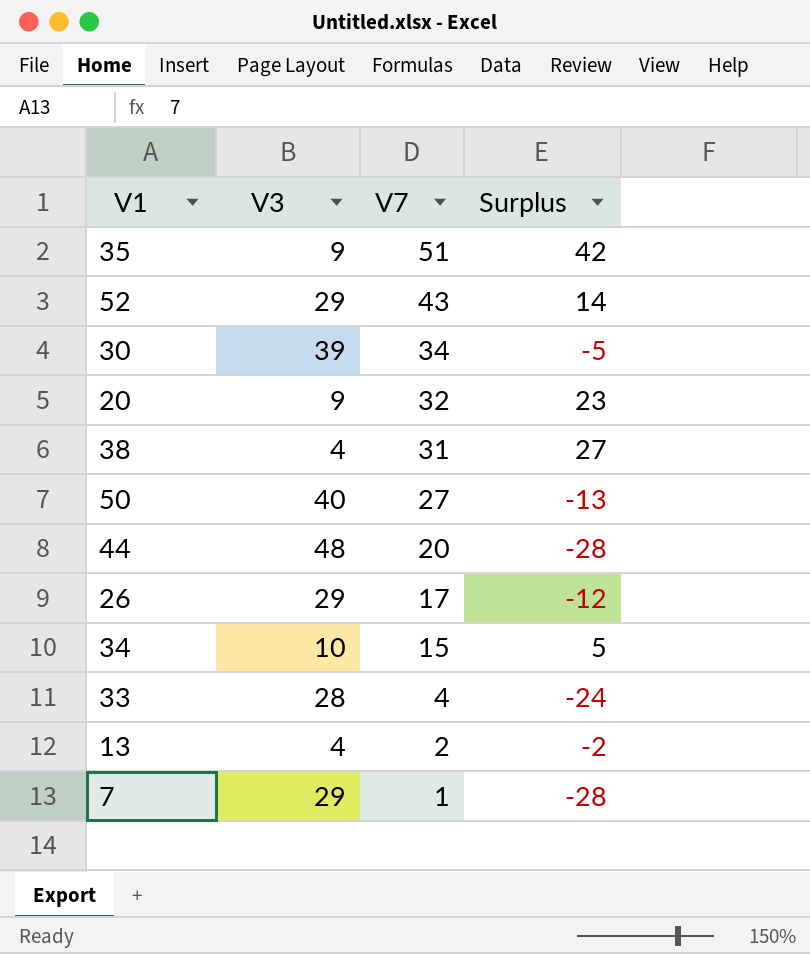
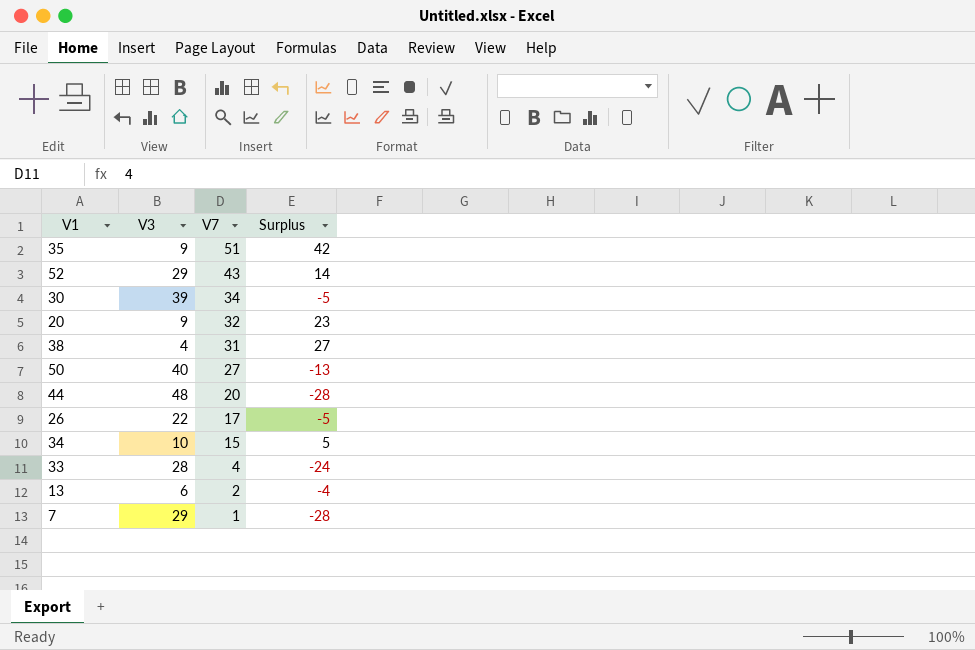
26 | V3: 29 -> 22
26 | Surplus: -12 -> -5
13 | V3: 4 -> 6
13 | Surplus: -2 -> -4

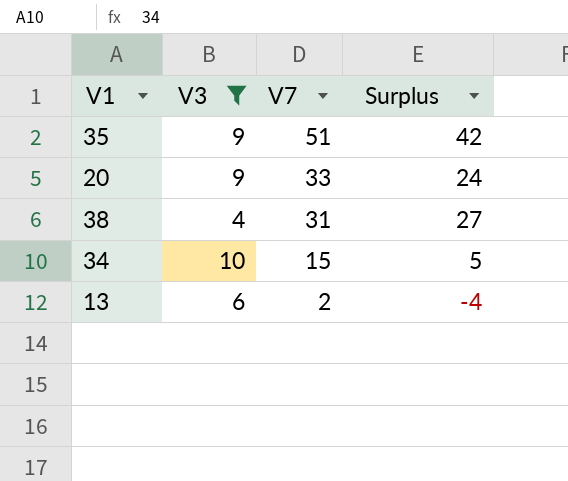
filter: none -> V3 <= 10
20 | V7: 32 -> 33
20 | Surplus: 23 -> 24

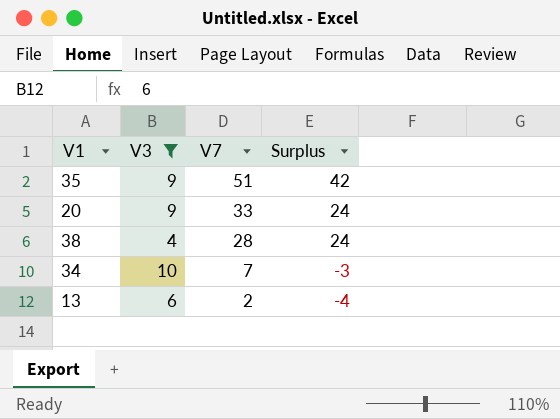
38 | V7: 31 -> 28
38 | Surplus: 27 -> 24
34 | V7: 15 -> 7
34 | Surplus: 5 -> -3

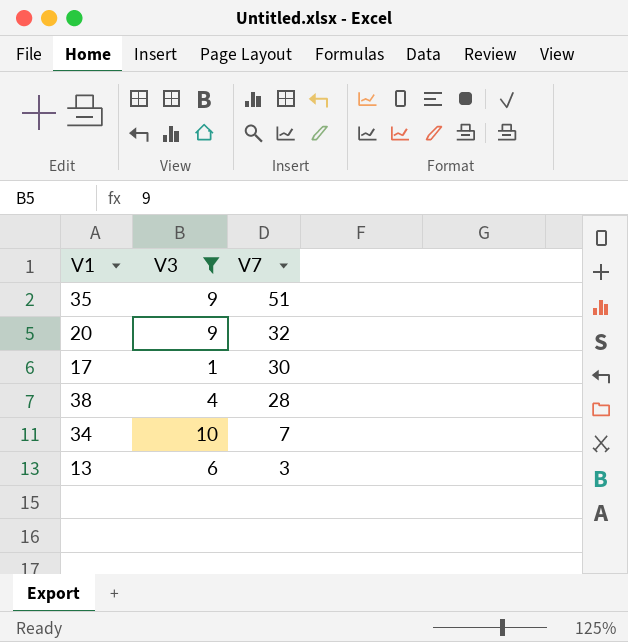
column Surplus | formula: [V7] - [V3] -> none
20 | V7: 33 -> 32
row 17: none -> 1 | 30
13 | V7: 2 -> 3

